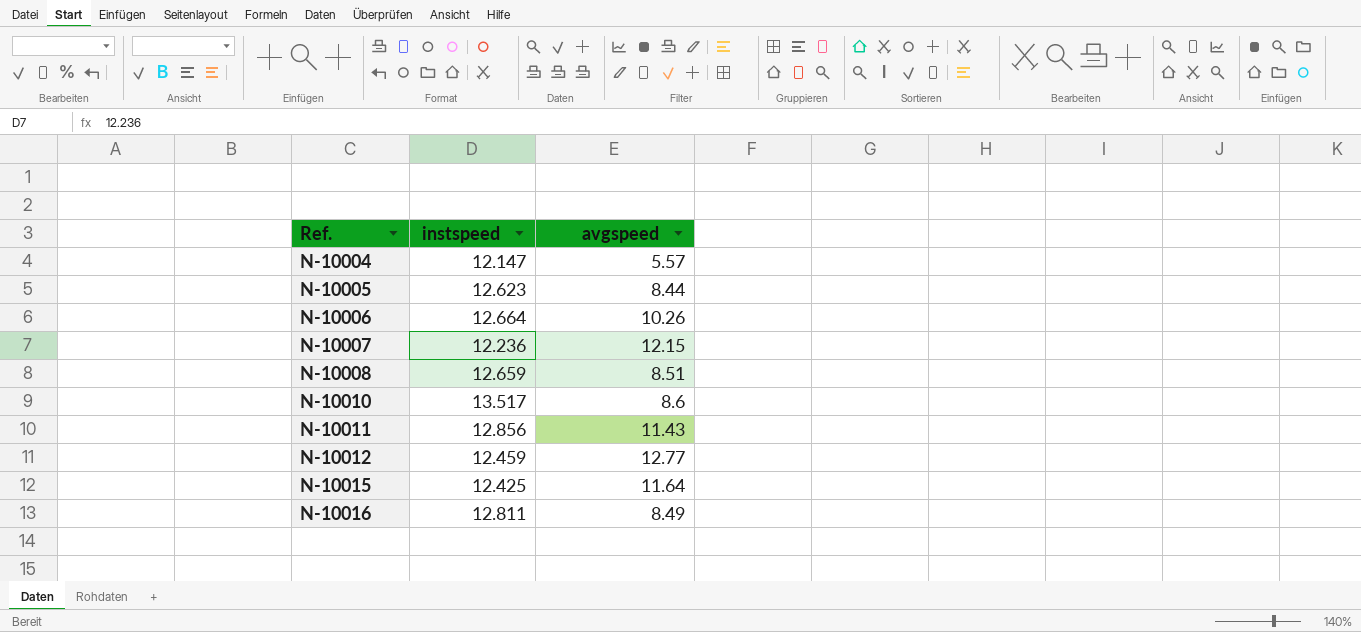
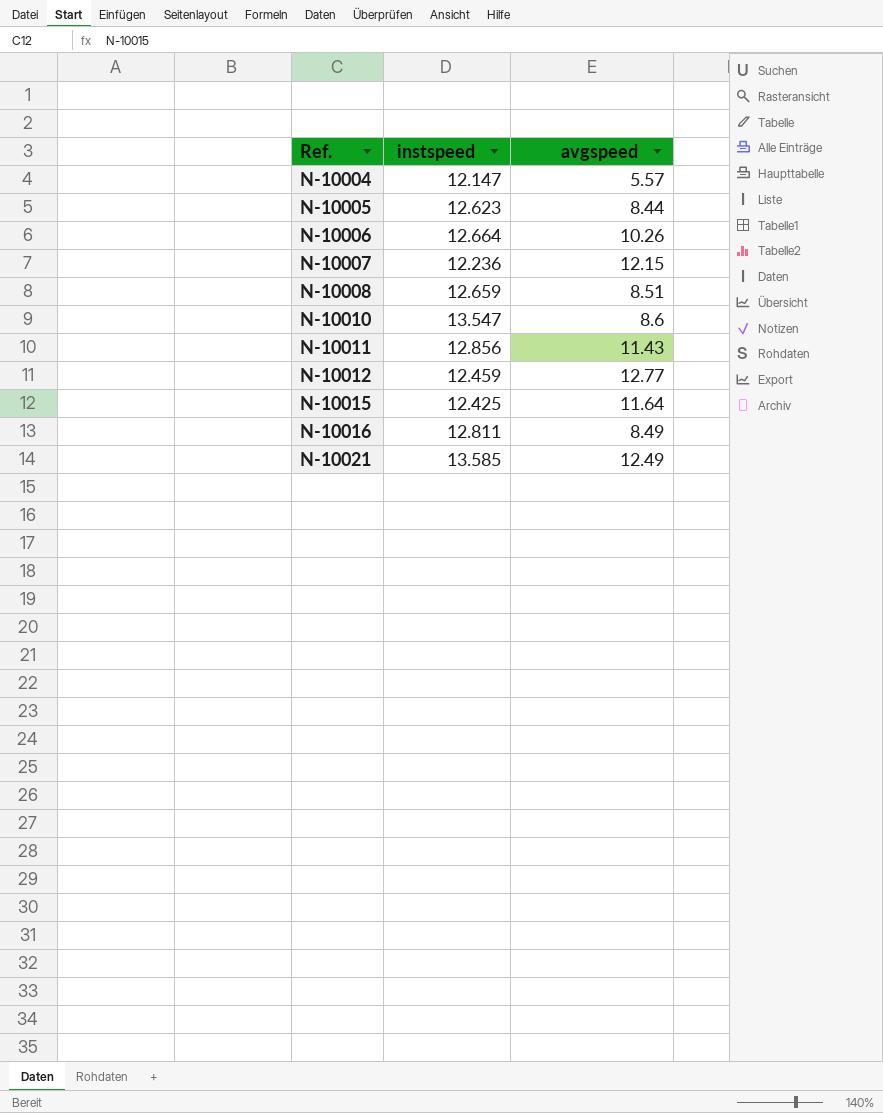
N-10010 | instspeed: 13.517 -> 13.547
row N-10021: none -> 13.585 | 12.49

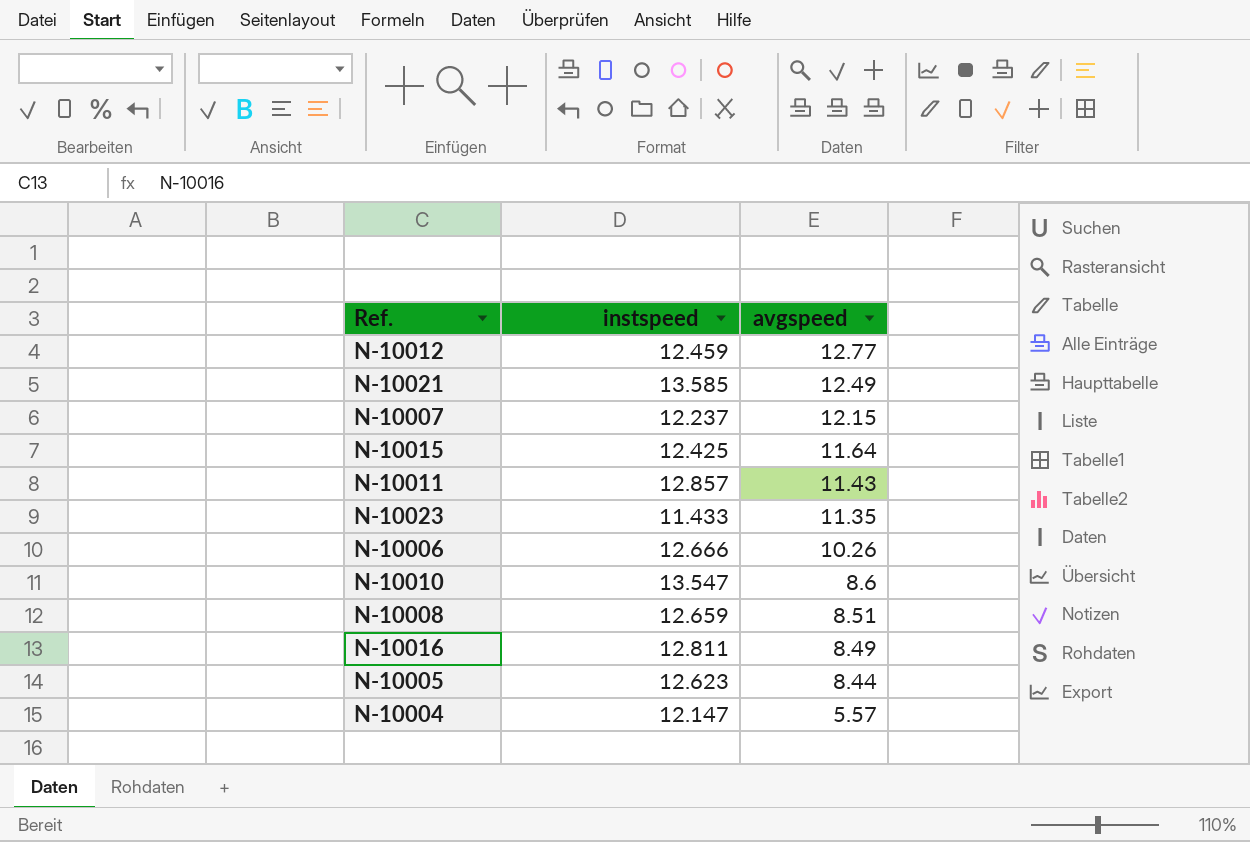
row order: Ref. ascending -> avgspeed descending
N-10007 | instspeed: 12.236 -> 12.237
N-10011 | instspeed: 12.856 -> 12.857
row N-10023: none -> 11.433 | 11.35
N-10006 | instspeed: 12.664 -> 12.666

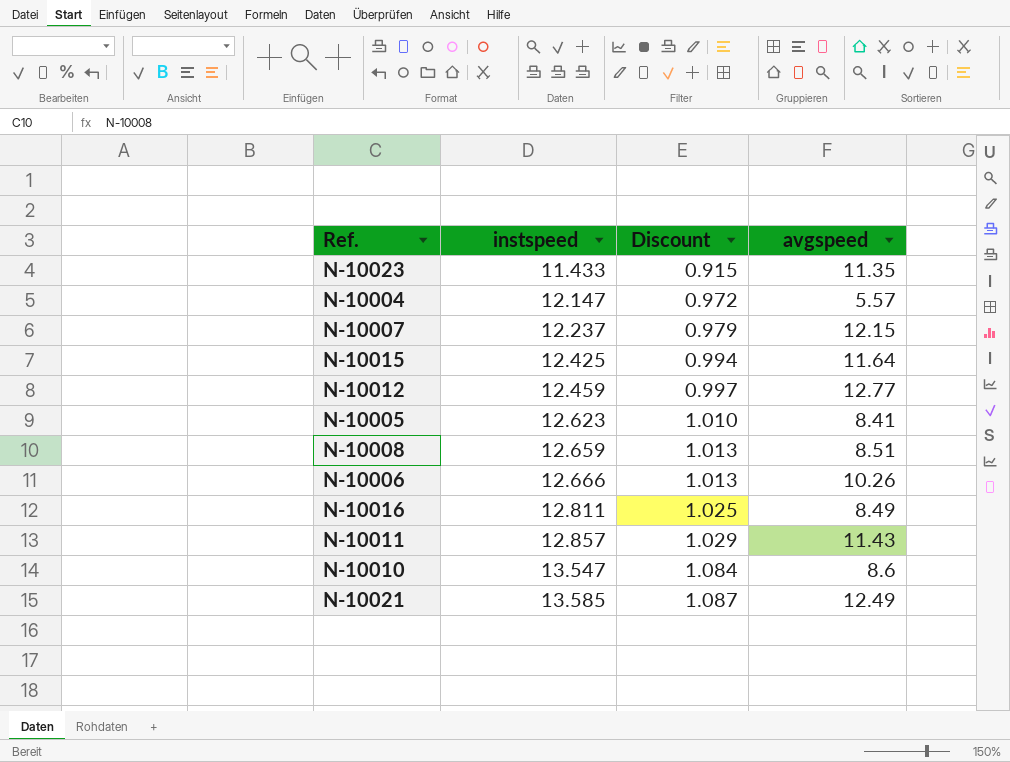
row order: avgspeed descending -> instspeed ascending
column Discount | formula: none -> [instspeed] * 0.08
N-10005 | avgspeed: 8.44 -> 8.41

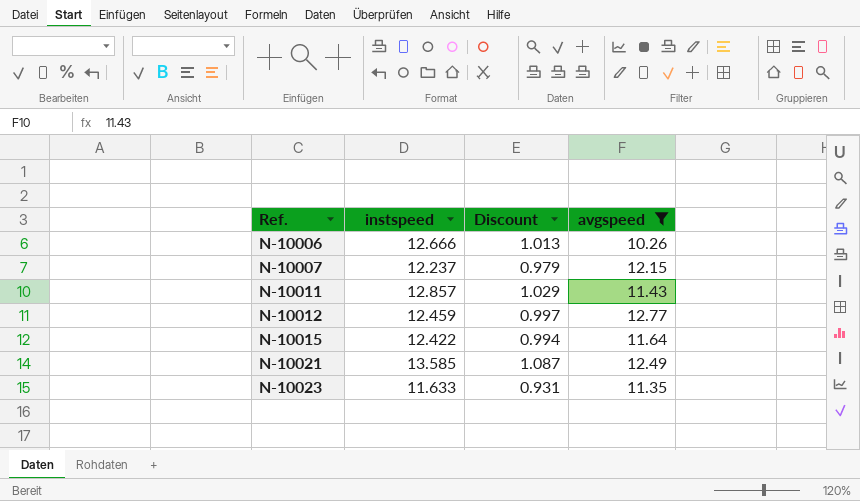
filter: none -> avgspeed >= 10.26
row order: instspeed ascending -> Ref. ascending
N-10015 | instspeed: 12.425 -> 12.422
N-10023 | instspeed: 11.433 -> 11.633
N-10023 | Discount: 0.915 -> 0.931

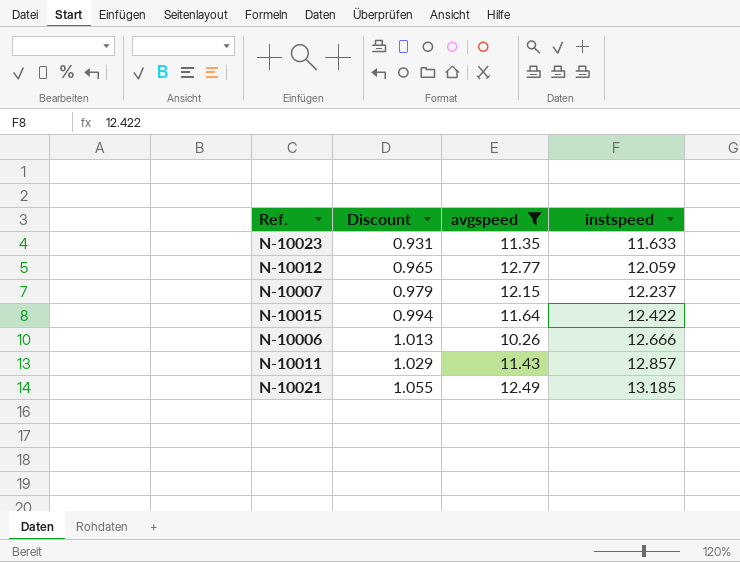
row order: Ref. ascending -> Discount ascending
column instspeed | position: 2 -> 4
N-10012 | Discount: 0.997 -> 0.965
N-10012 | instspeed: 12.459 -> 12.059
N-10021 | Discount: 1.087 -> 1.055
N-10021 | instspeed: 13.585 -> 13.185

